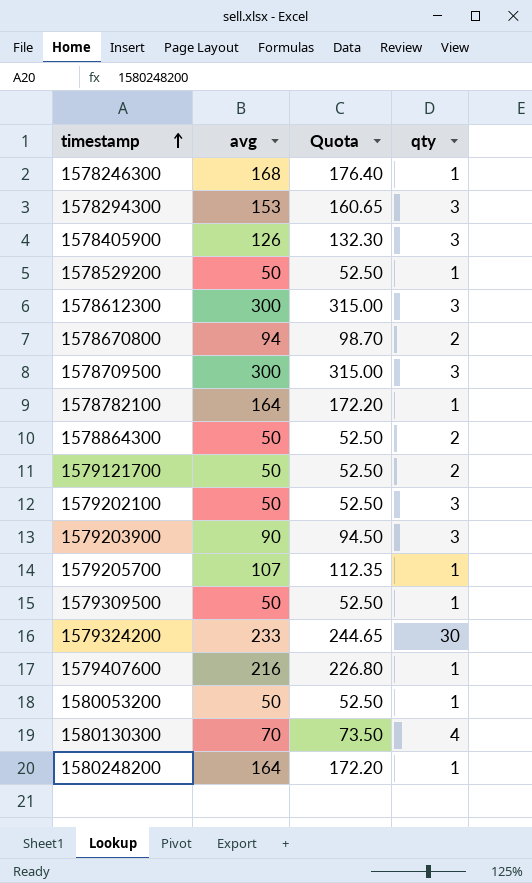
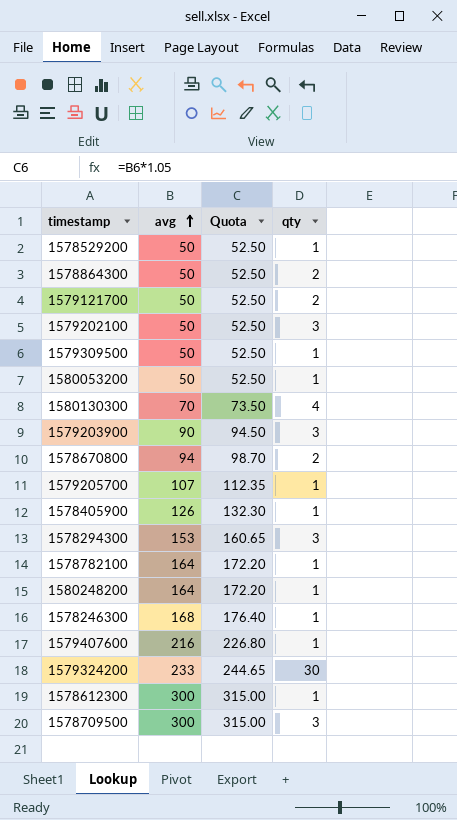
row order: timestamp ascending -> avg ascending
1578405900 | qty: 3 -> 1
1578612300 | qty: 3 -> 1

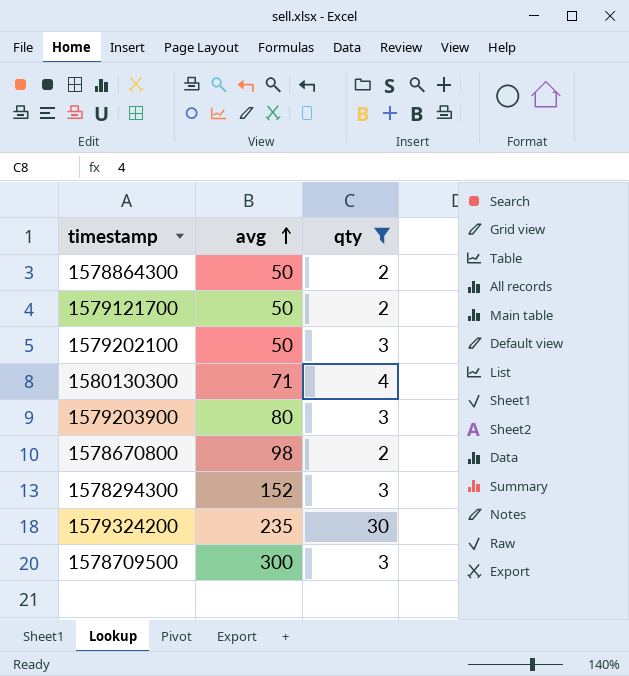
filter: none -> qty != 1
column Quota | formula: [avg] * 1.05 -> none
1580130300 | avg: 70 -> 71
1579203900 | avg: 90 -> 80
1578670800 | avg: 94 -> 98
1578294300 | avg: 153 -> 152
1579324200 | avg: 233 -> 235

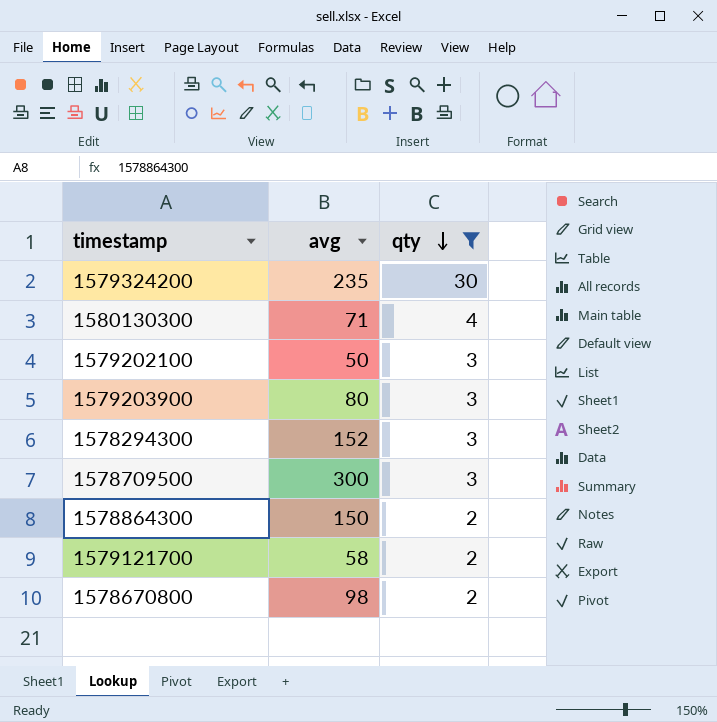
row order: avg ascending -> qty descending
1578864300 | avg: 50 -> 150
1579121700 | avg: 50 -> 58

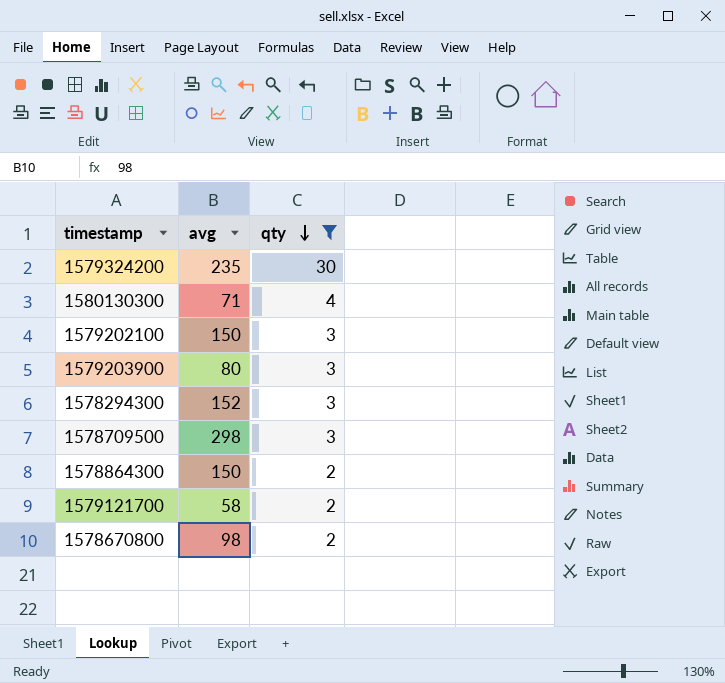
1579202100 | avg: 50 -> 150
1578709500 | avg: 300 -> 298

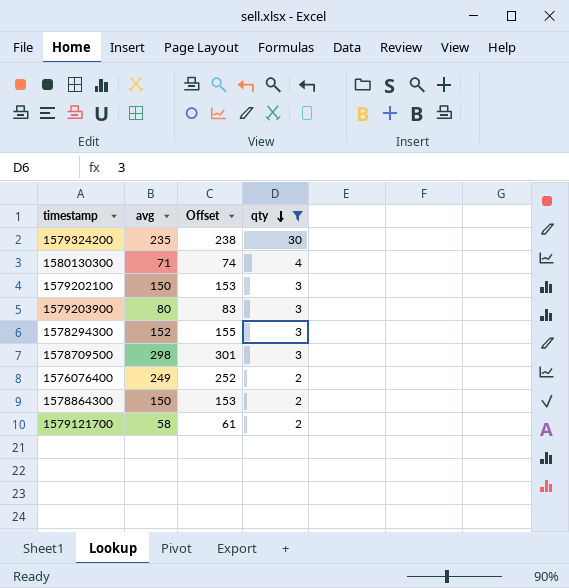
column Offset | formula: none -> [avg] + 3
row 1578670800: 98 | 2 -> none
row 1576076400: none -> 249 | 252 | 2

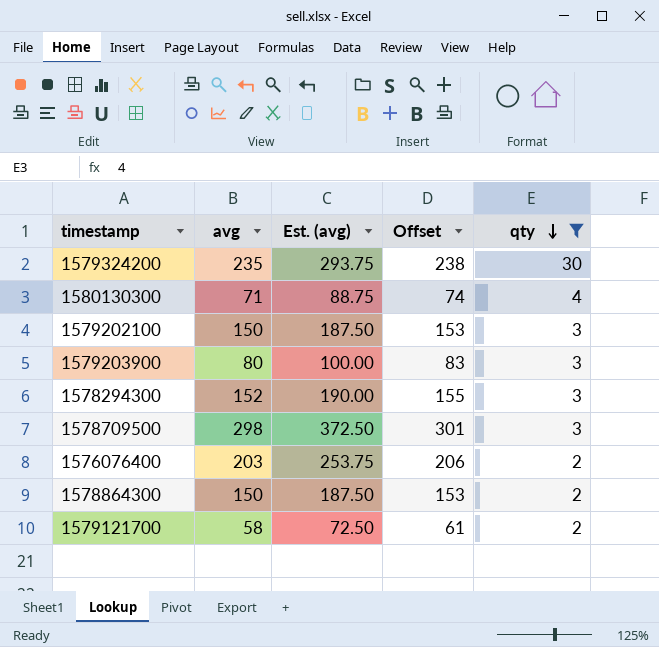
column Est. (avg) | formula: none -> [avg] * 1.25
1576076400 | avg: 249 -> 203
1576076400 | Offset: 252 -> 206

